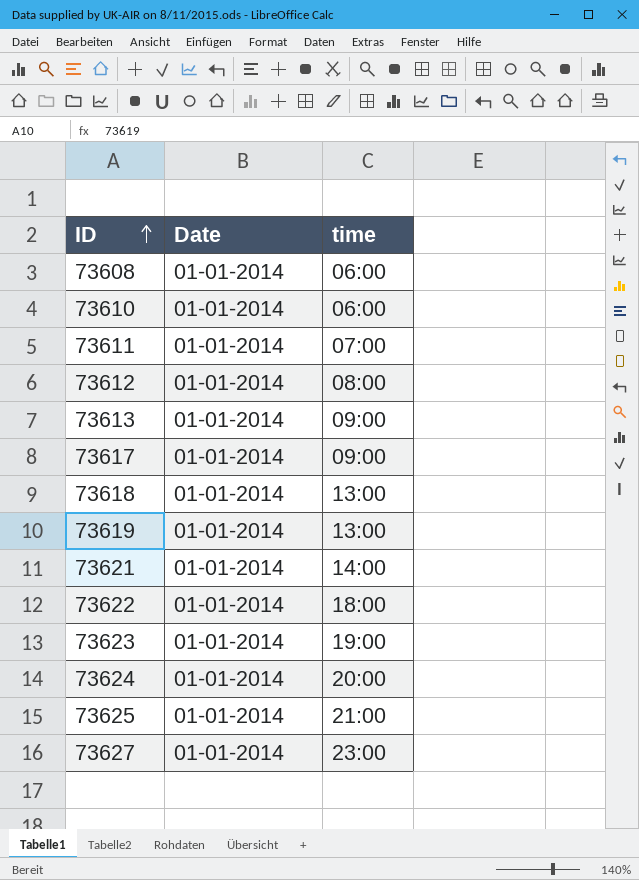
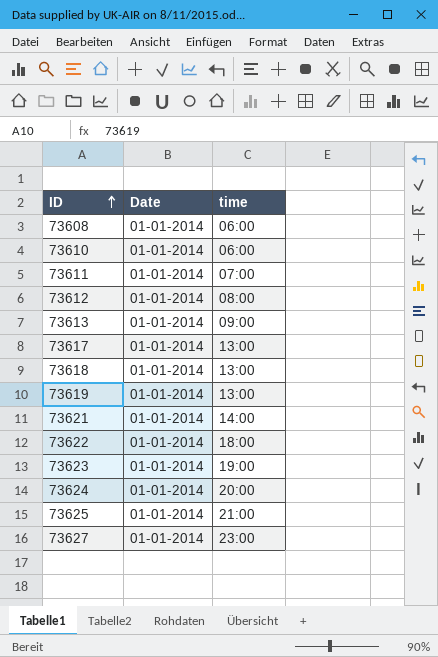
73617 | time: 09:00 -> 13:00

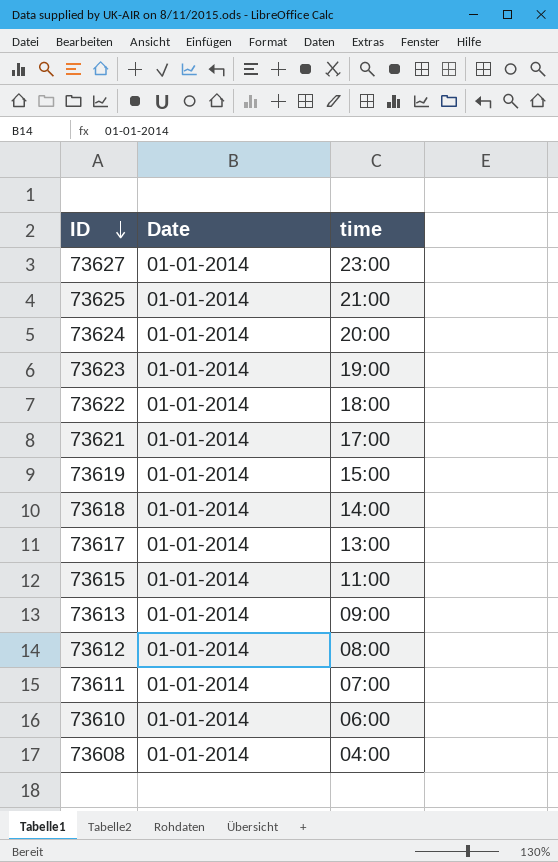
row order: ID ascending -> ID descending
73621 | time: 14:00 -> 17:00
73619 | time: 13:00 -> 15:00
73618 | time: 13:00 -> 14:00
row 73615: none -> 01-01-2014 | 11:00
73608 | time: 06:00 -> 04:00

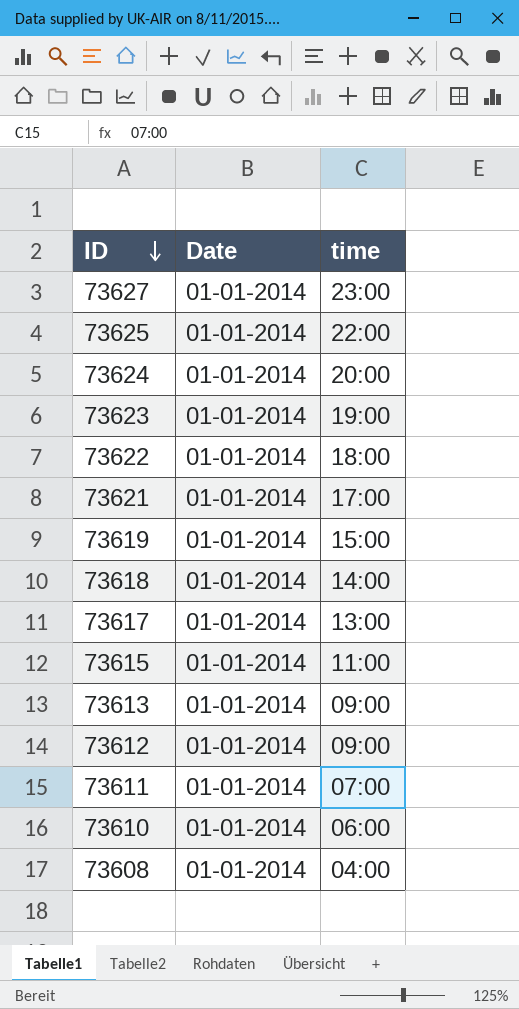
73625 | time: 21:00 -> 22:00
73612 | time: 08:00 -> 09:00

